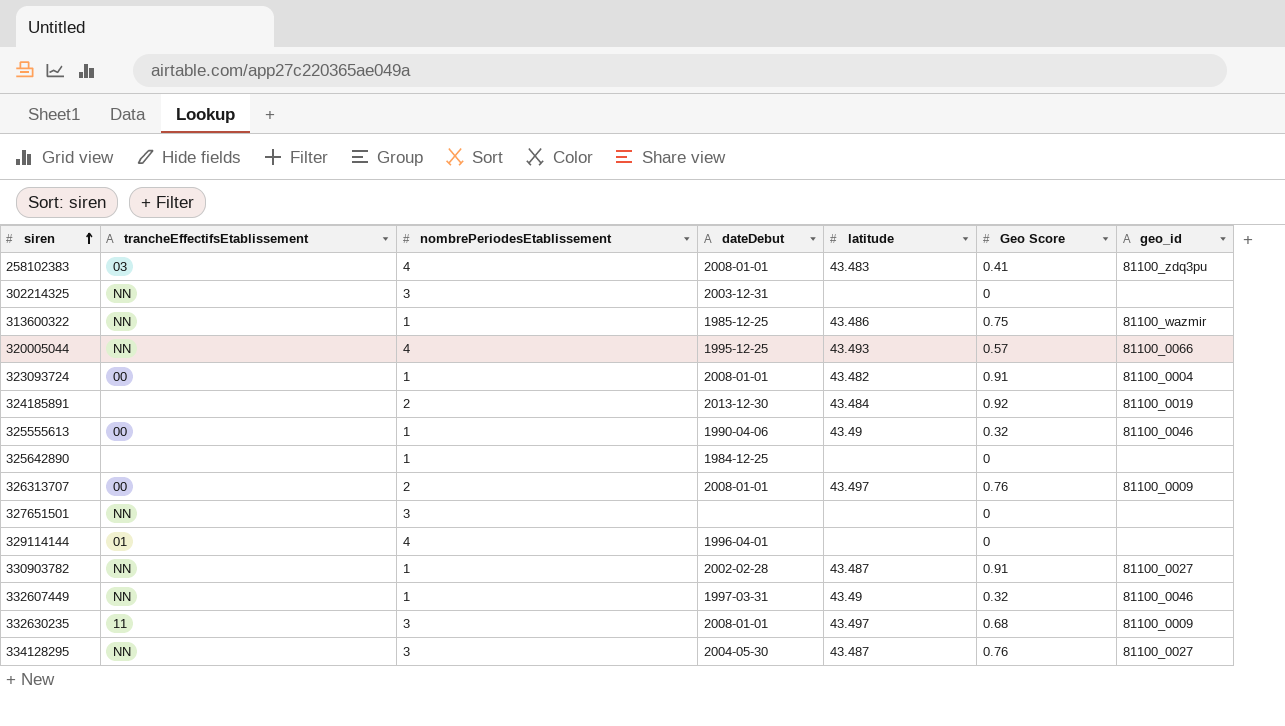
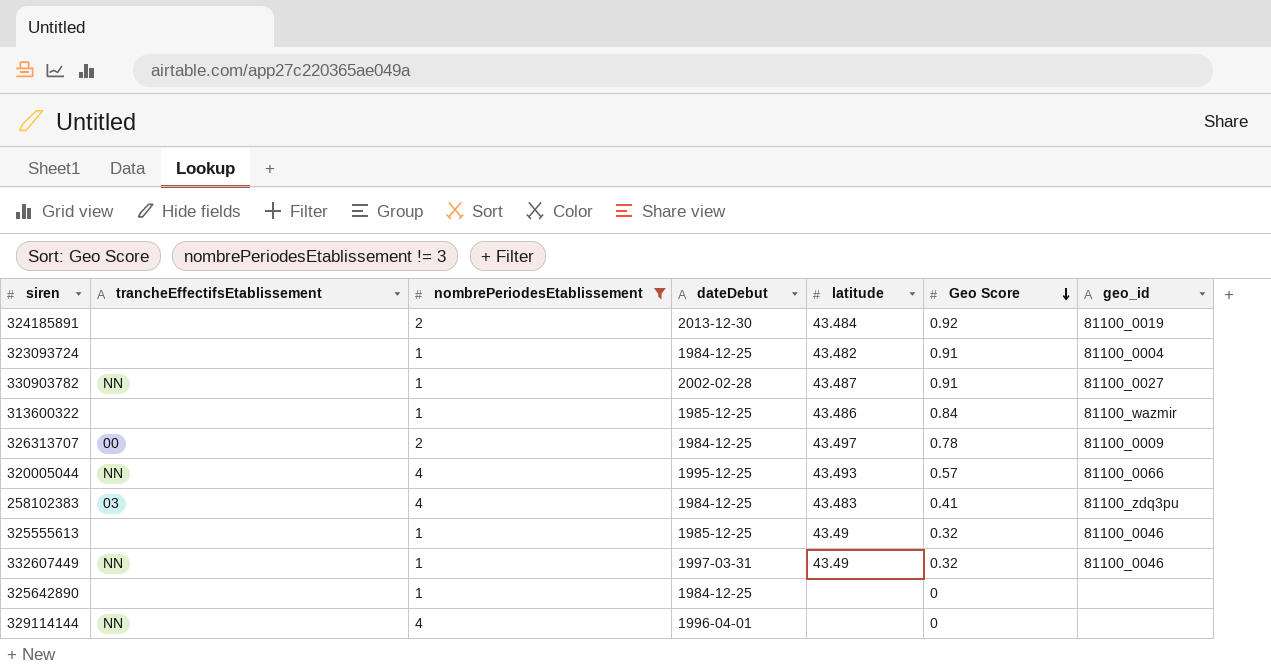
filter: none -> nombrePeriodesEtablissement != 3
row order: siren ascending -> Geo Score descending
323093724 | trancheEffectifsEtablissement: 00 -> none
323093724 | dateDebut: 2008-01-01 -> 1984-12-25
313600322 | trancheEffectifsEtablissement: NN -> none
313600322 | Geo Score: 0.75 -> 0.84
326313707 | dateDebut: 2008-01-01 -> 1984-12-25
326313707 | Geo Score: 0.76 -> 0.78
258102383 | dateDebut: 2008-01-01 -> 1984-12-25
325555613 | trancheEffectifsEtablissement: 00 -> none
325555613 | dateDebut: 1990-04-06 -> 1985-12-25
329114144 | trancheEffectifsEtablissement: 01 -> NN

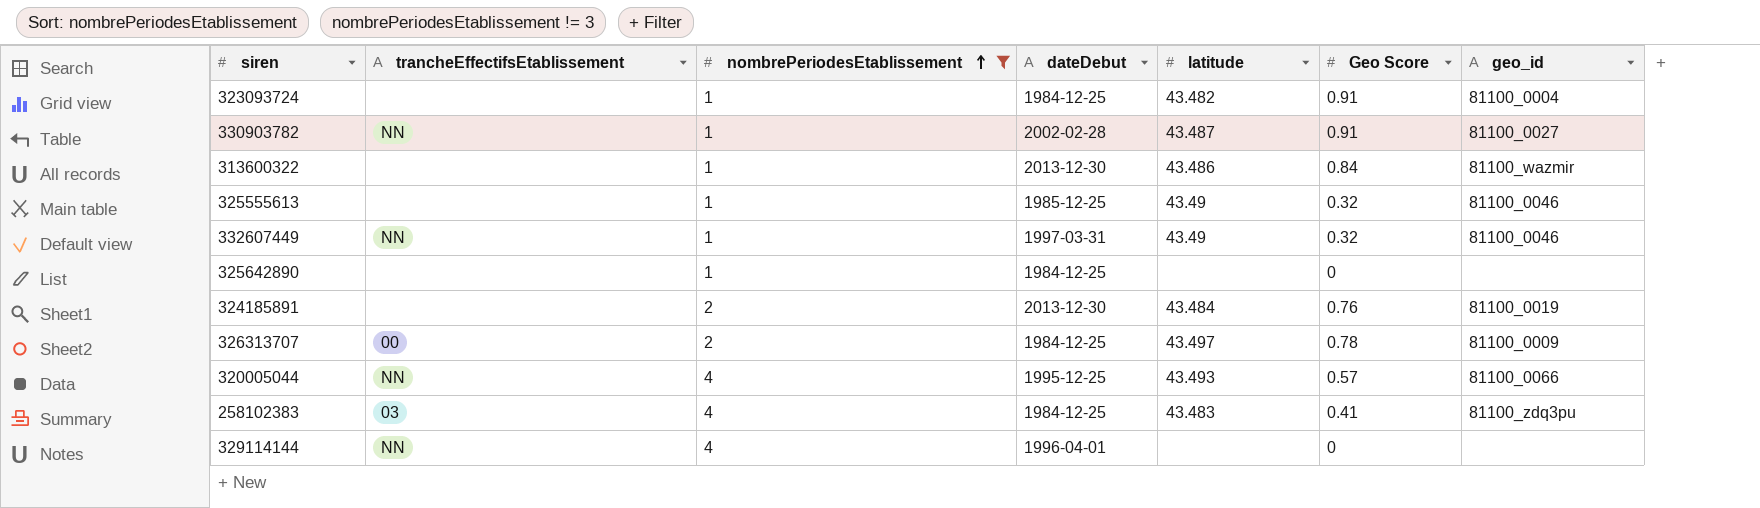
row order: Geo Score descending -> nombrePeriodesEtablissement ascending
313600322 | dateDebut: 1985-12-25 -> 2013-12-30
324185891 | Geo Score: 0.92 -> 0.76

